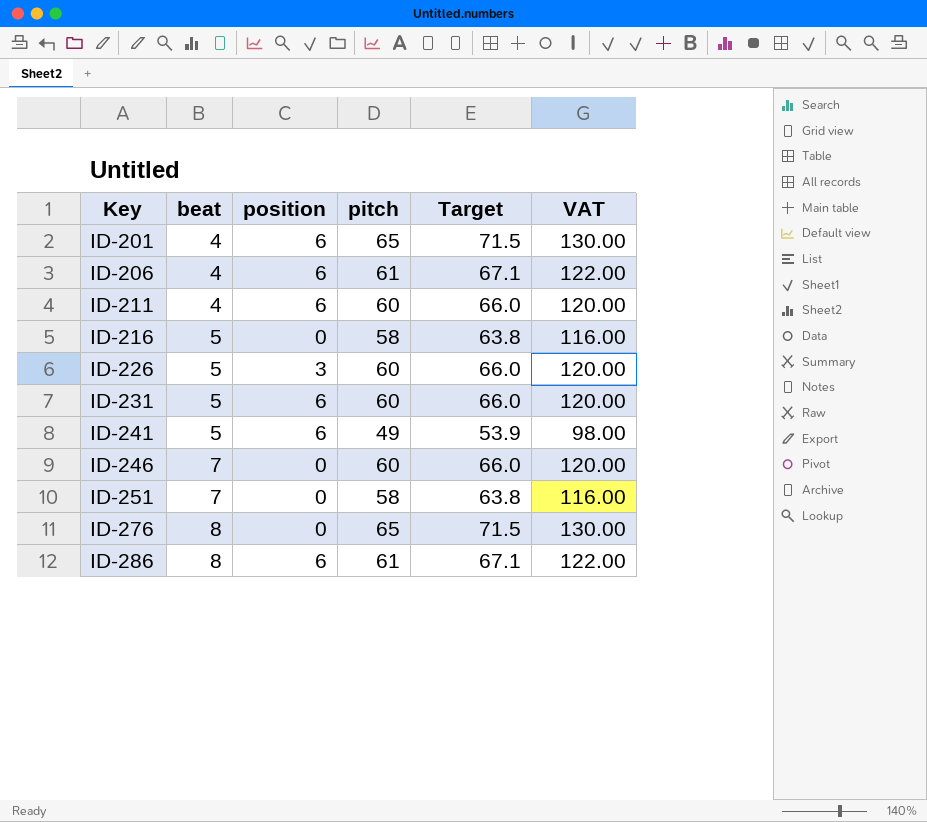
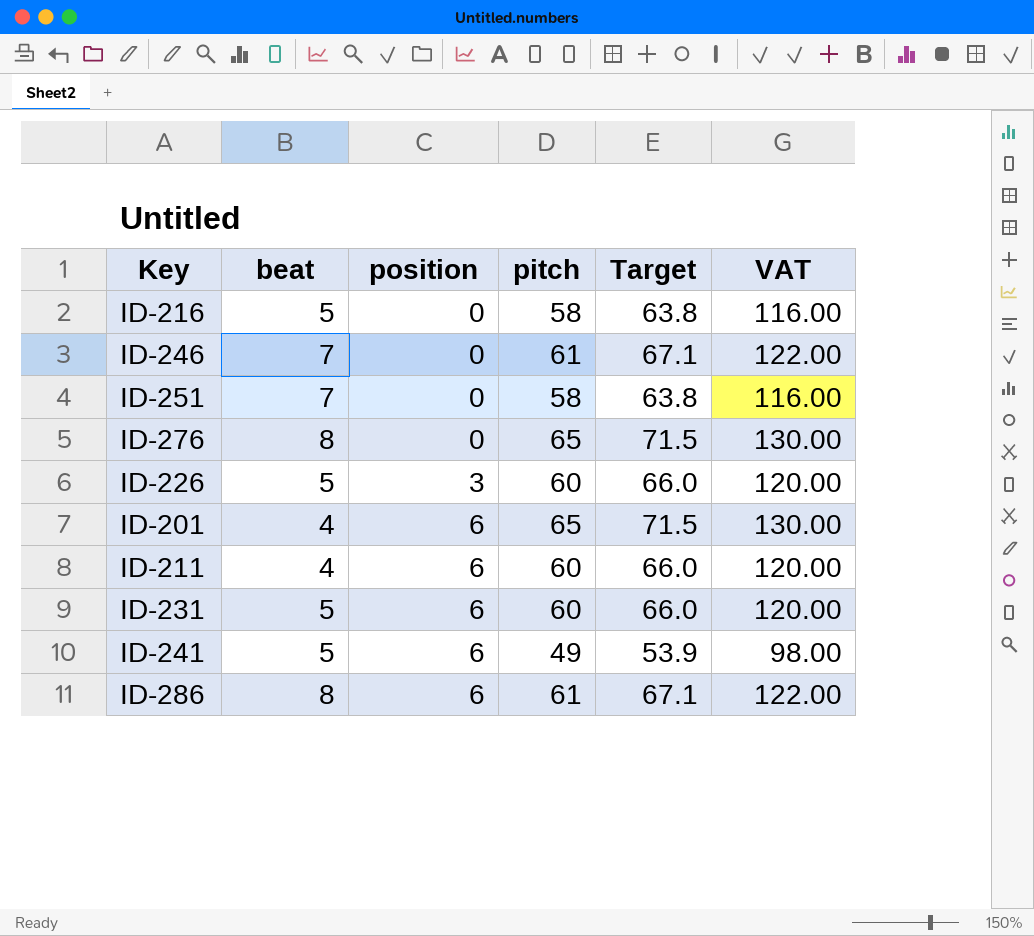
row order: Key ascending -> position ascending
row ID-206: 4 | 6 | 61 | 67.1 | 122.00 -> none
ID-246 | pitch: 60 -> 61
ID-246 | Target: 66.0 -> 67.1
ID-246 | VAT: 120.00 -> 122.00

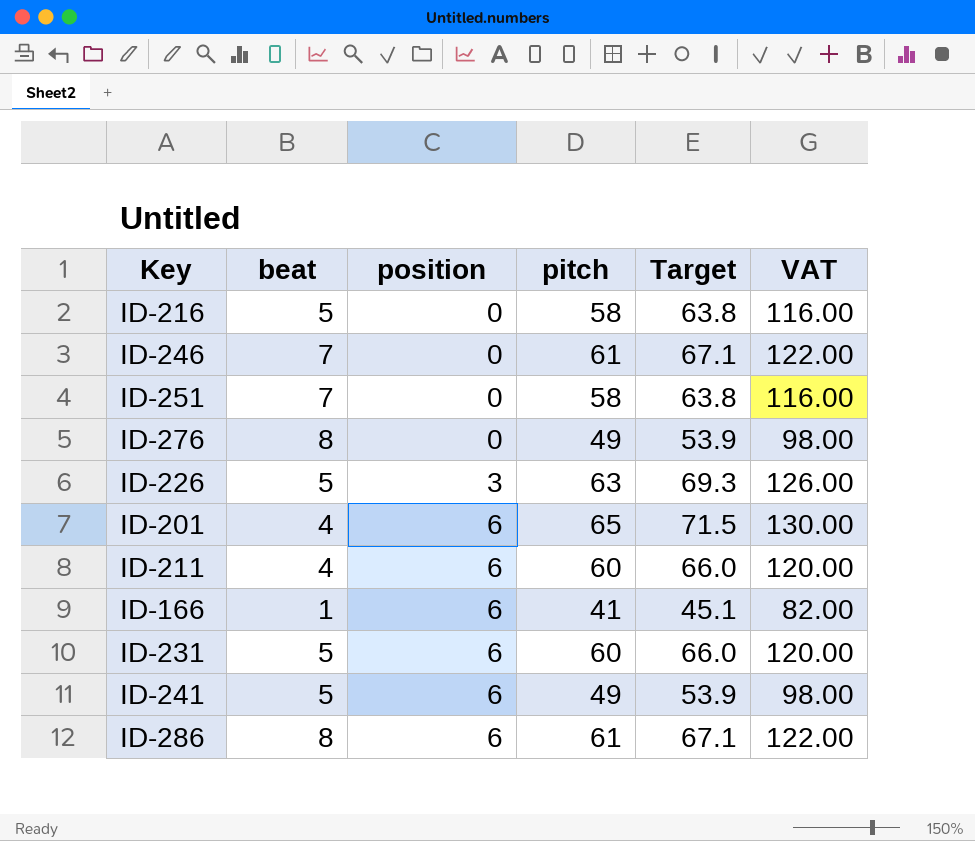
ID-276 | pitch: 65 -> 49
ID-276 | Target: 71.5 -> 53.9
ID-276 | VAT: 130.00 -> 98.00
ID-226 | pitch: 60 -> 63
ID-226 | Target: 66.0 -> 69.3
ID-226 | VAT: 120.00 -> 126.00
row ID-166: none -> 1 | 6 | 41 | 45.1 | 82.00

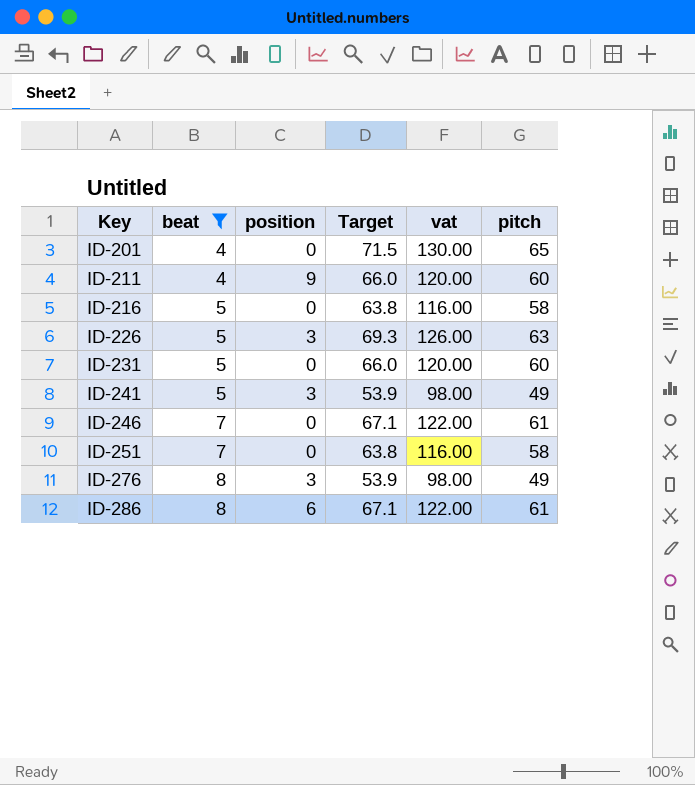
filter: none -> beat != 1
row order: position ascending -> Key ascending
column name: VAT -> vat
column pitch | position: 4 -> 6
ID-201 | position: 6 -> 0
ID-211 | position: 6 -> 9
ID-231 | position: 6 -> 0
ID-241 | position: 6 -> 3
ID-276 | position: 0 -> 3

